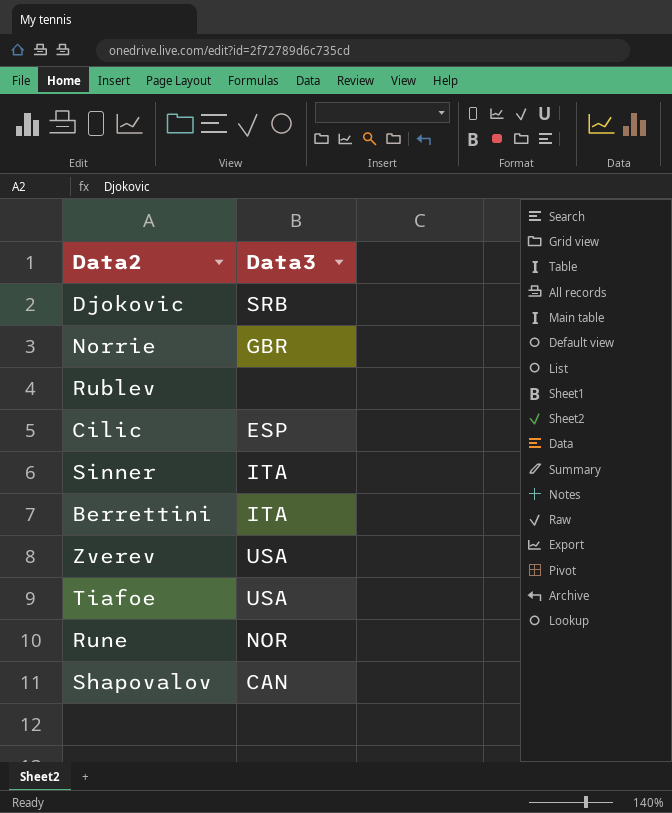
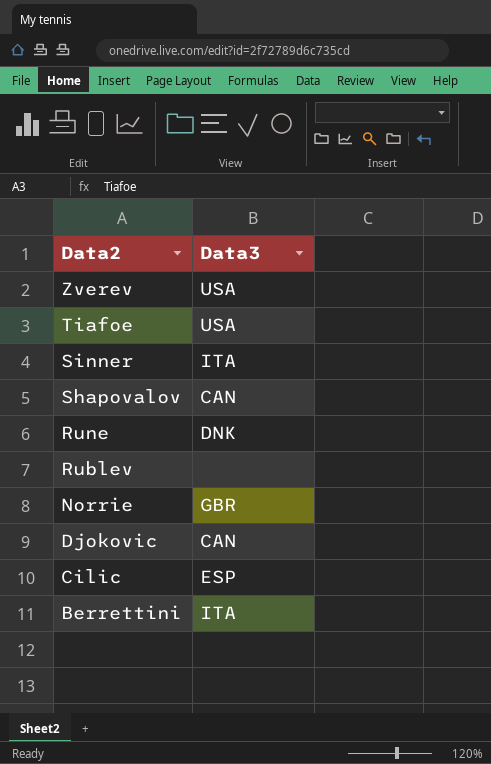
row order: none -> Data2 descending
Rune | Data3: NOR -> DNK
Djokovic | Data3: SRB -> CAN

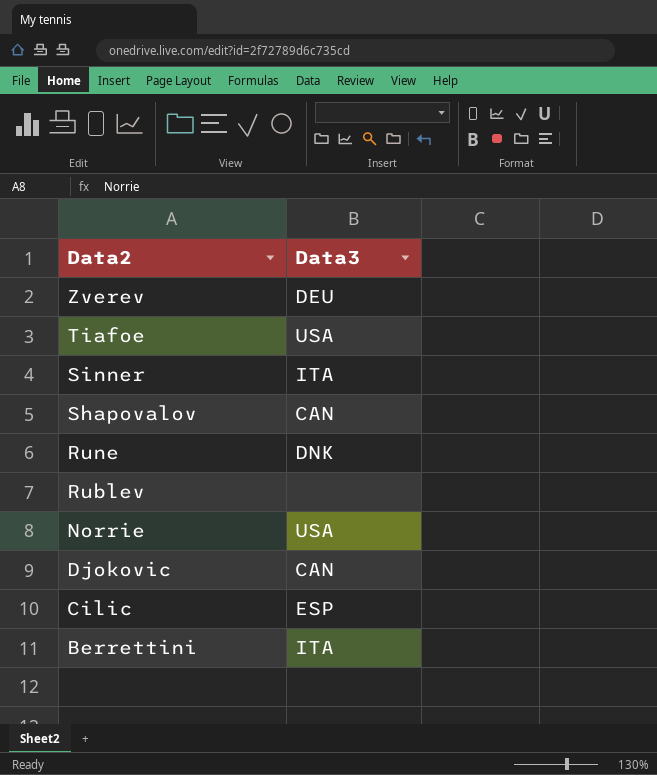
Zverev | Data3: USA -> DEU
Norrie | Data3: GBR -> USA

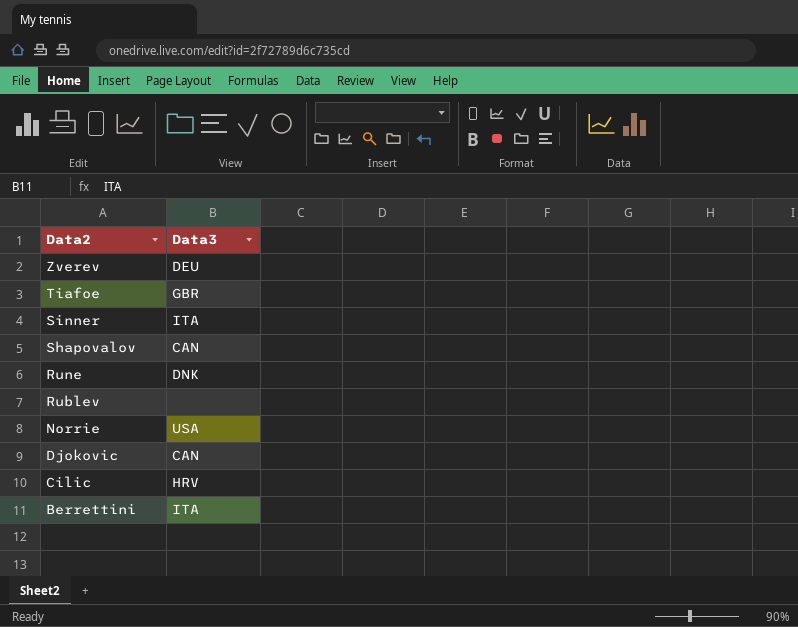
Tiafoe | Data3: USA -> GBR
Cilic | Data3: ESP -> HRV

